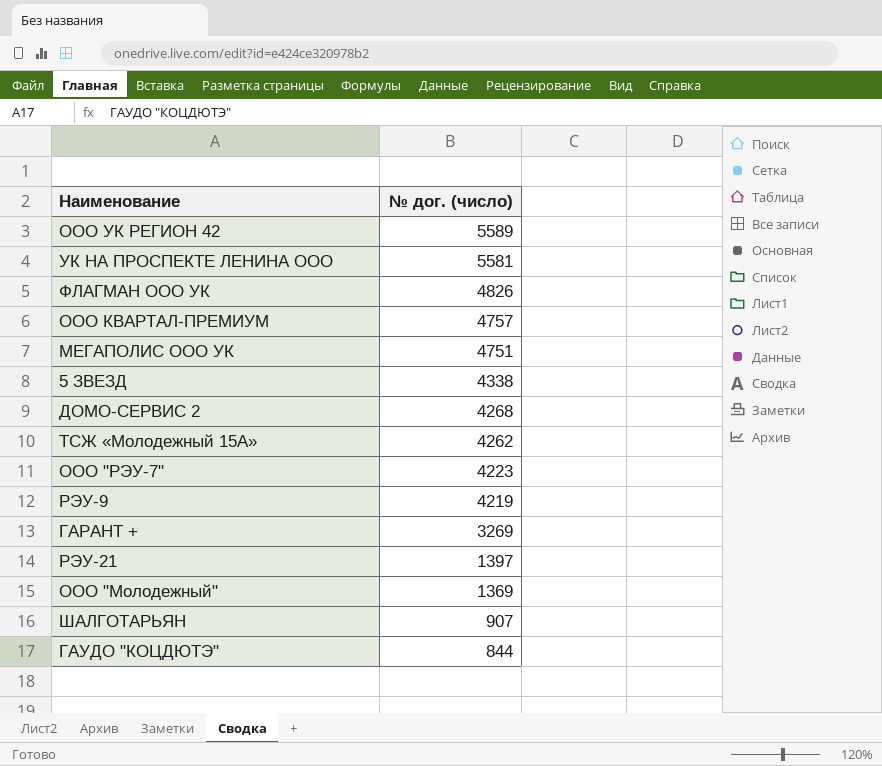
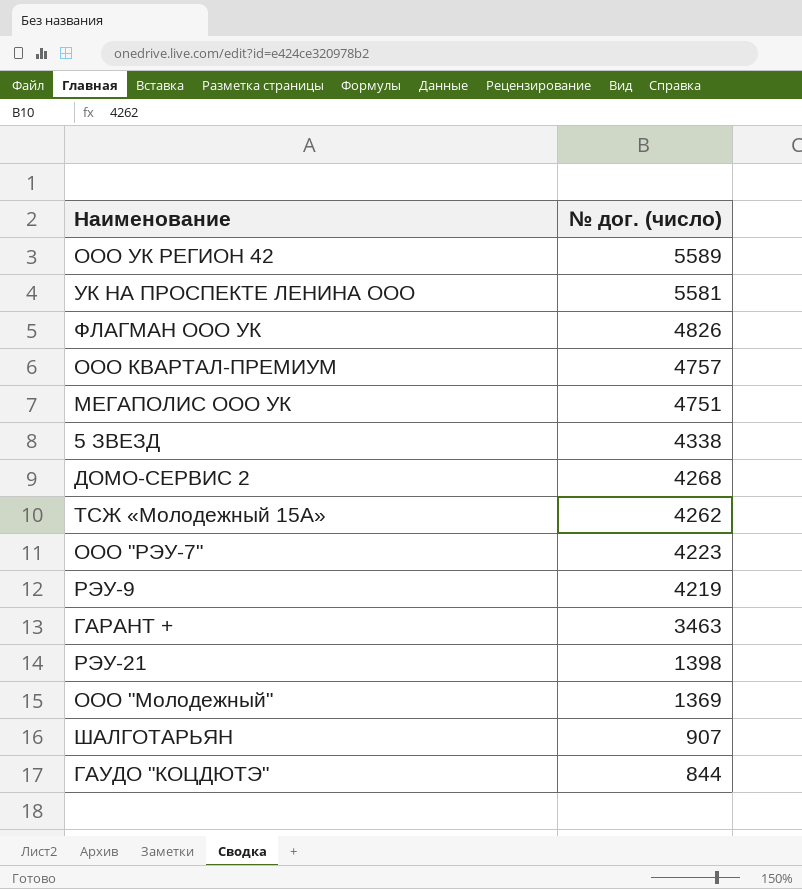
ГАРАНТ + | № дог. (число): 3269 -> 3463
РЭУ-21 | № дог. (число): 1397 -> 1398

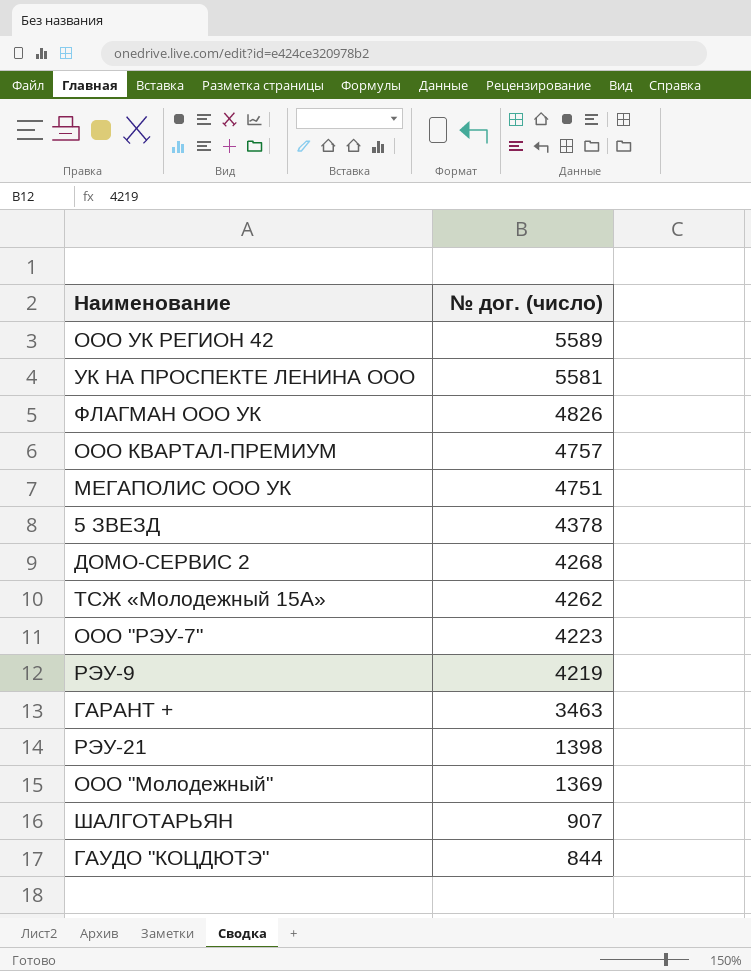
5 ЗВЕЗД | № дог. (число): 4338 -> 4378

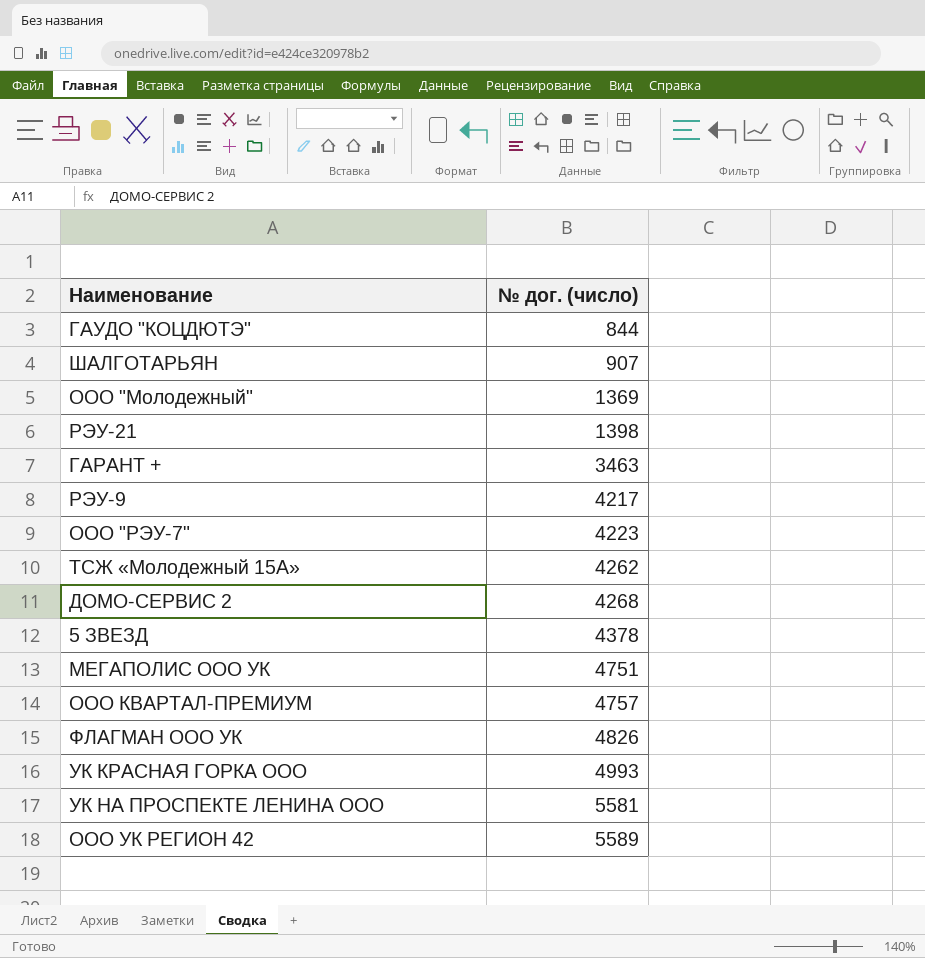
row order: № дог. (число) descending -> № дог. (число) ascending
РЭУ-9 | № дог. (число): 4219 -> 4217
row УК КРАСНАЯ ГОРКА ООО: none -> 4993

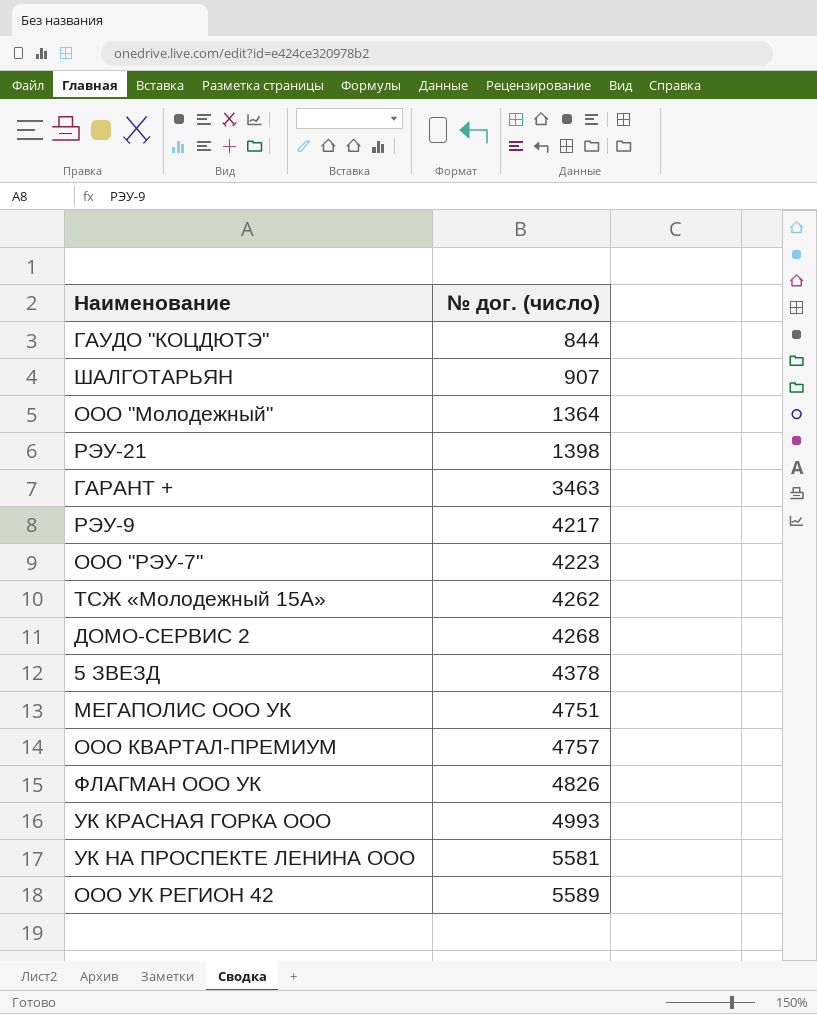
ООО "Молодежный" | № дог. (число): 1369 -> 1364

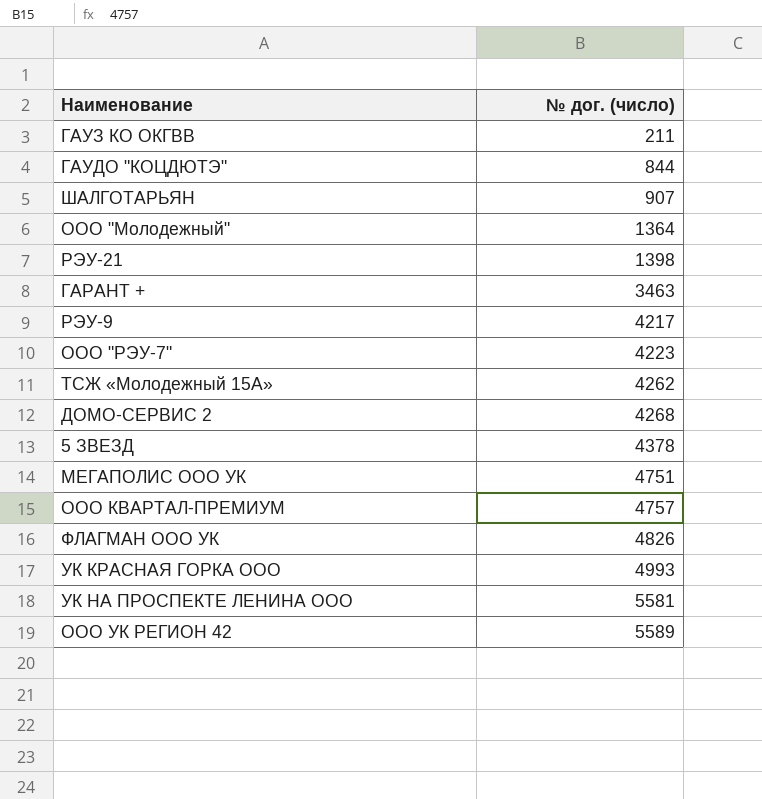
row ГАУЗ КО ОКГВВ: none -> 211

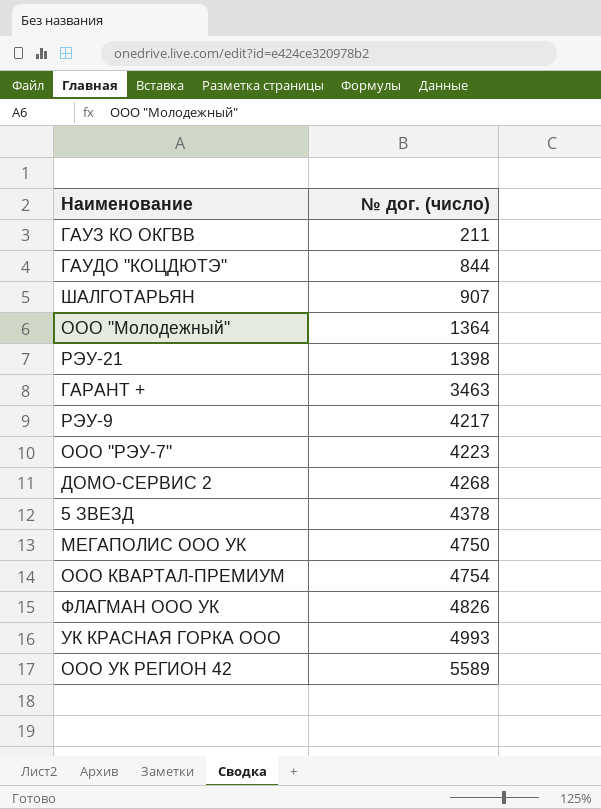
row ТСЖ «Молодежный 15А»: 4262 -> none
row УК НА ПРОСПЕКТЕ ЛЕНИНА ООО: 5581 -> none
МЕГАПОЛИС ООО УК | № дог. (число): 4751 -> 4750
ООО КВАРТАЛ-ПРЕМИУМ | № дог. (число): 4757 -> 4754

